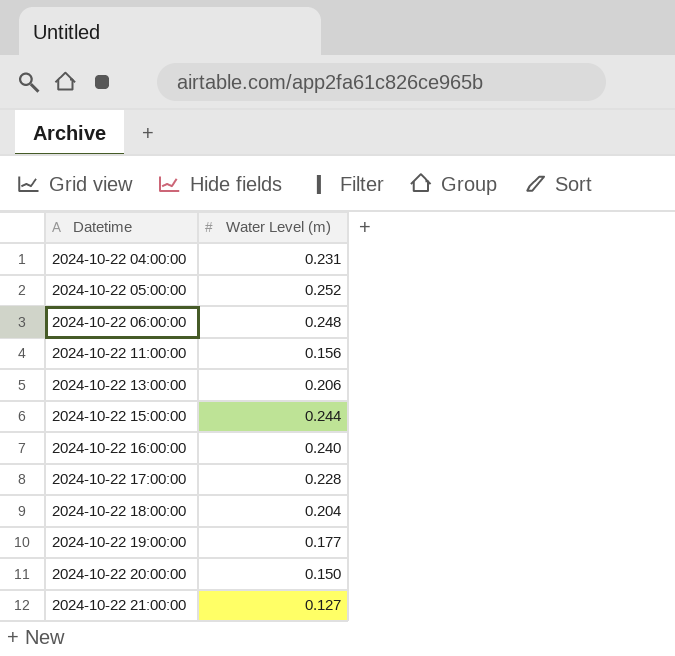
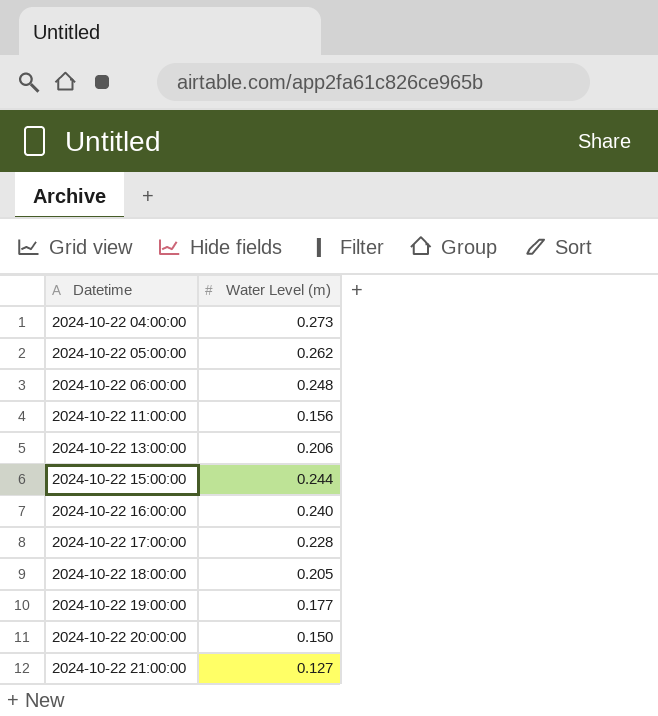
2024-10-22 04:00:00 | Water Level (m): 0.231 -> 0.273
2024-10-22 05:00:00 | Water Level (m): 0.252 -> 0.262
2024-10-22 18:00:00 | Water Level (m): 0.204 -> 0.205

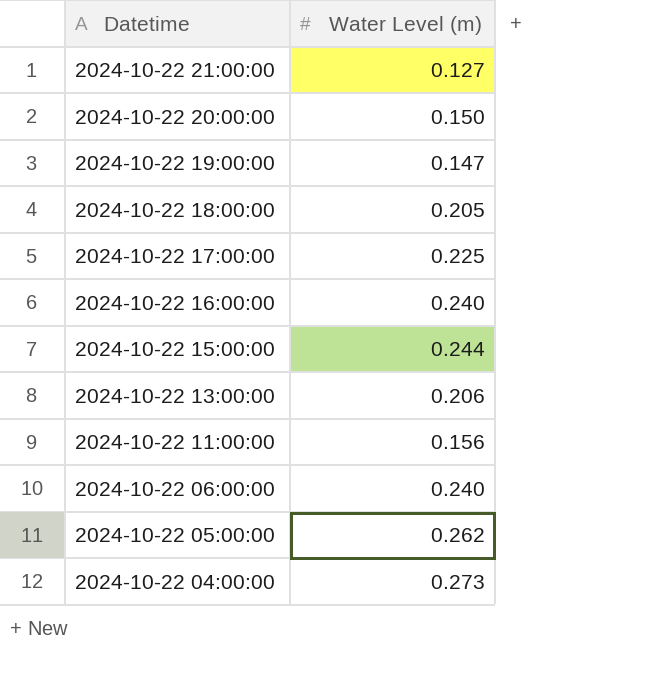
row order: Datetime ascending -> Datetime descending
2024-10-22 19:00:00 | Water Level (m): 0.177 -> 0.147
2024-10-22 17:00:00 | Water Level (m): 0.228 -> 0.225
2024-10-22 06:00:00 | Water Level (m): 0.248 -> 0.240

